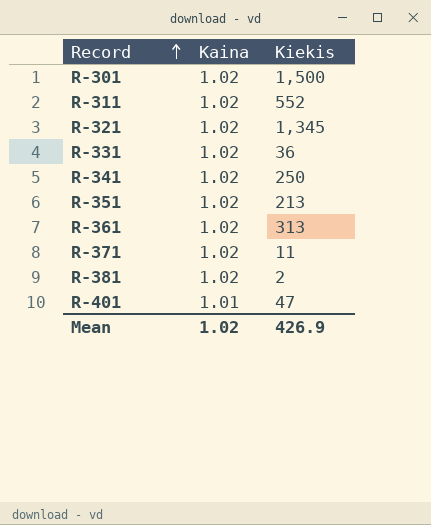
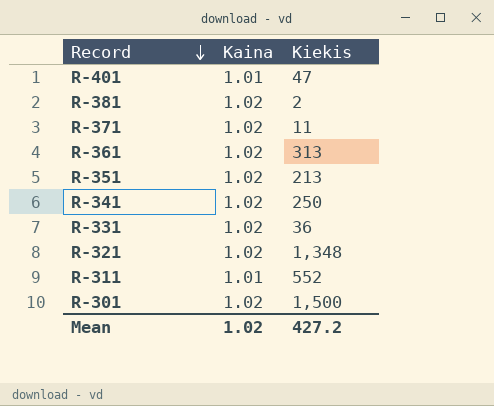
row order: Record ascending -> Record descending
R-321 | Kiekis: 1,345 -> 1,348
R-311 | Kaina: 1.02 -> 1.01
Mean | Kiekis: 426.9 -> 427.2

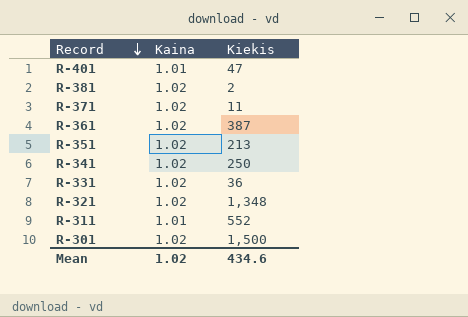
R-361 | Kiekis: 313 -> 387
Mean | Kiekis: 427.2 -> 434.6

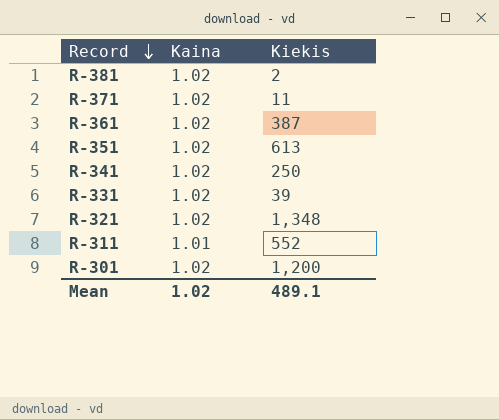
row R-401: 1.01 | 47 -> none
R-351 | Kiekis: 213 -> 613
R-331 | Kiekis: 36 -> 39
R-301 | Kiekis: 1,500 -> 1,200
Mean | Kiekis: 434.6 -> 489.1

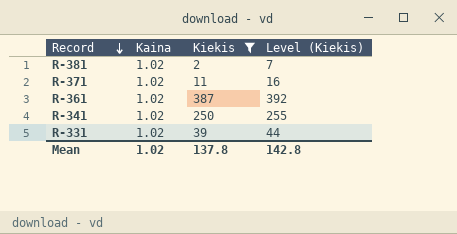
filter: none -> Kiekis <= 387
column Level (Kiekis) | formula: none -> [Kiekis] + 5
Mean | Kiekis: 489.1 -> 137.8

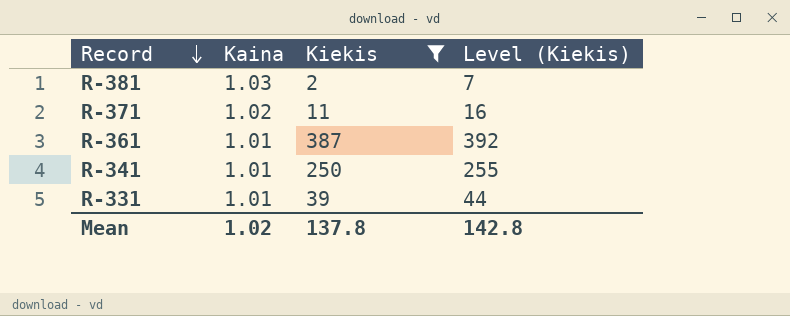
R-381 | Kaina: 1.02 -> 1.03
R-361 | Kaina: 1.02 -> 1.01
R-341 | Kaina: 1.02 -> 1.01
R-331 | Kaina: 1.02 -> 1.01

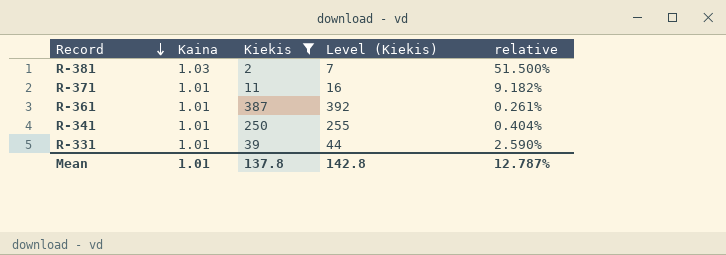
column relative | formula: none -> [Kaina] / [Kiekis]
R-371 | Kaina: 1.02 -> 1.01
Mean | Kaina: 1.02 -> 1.01

